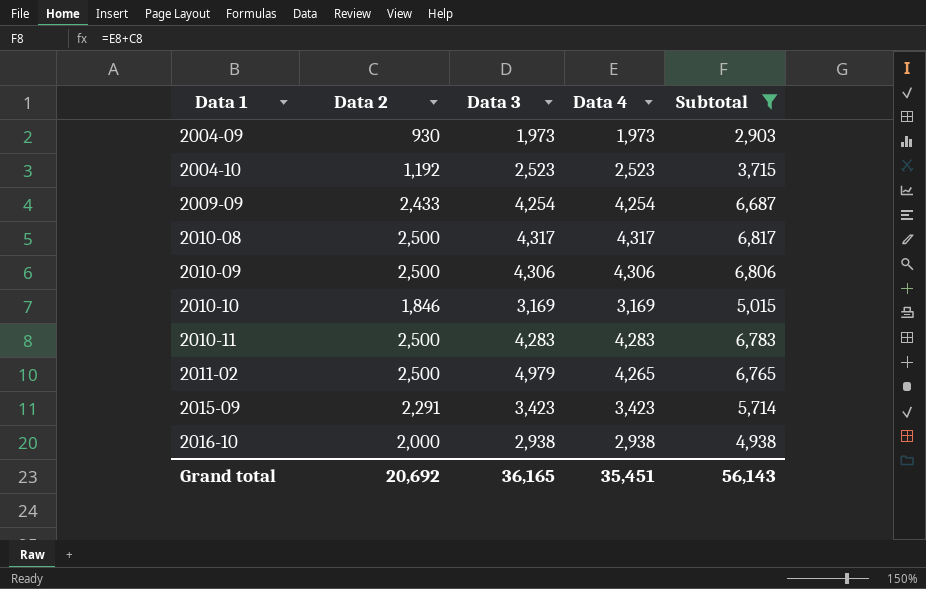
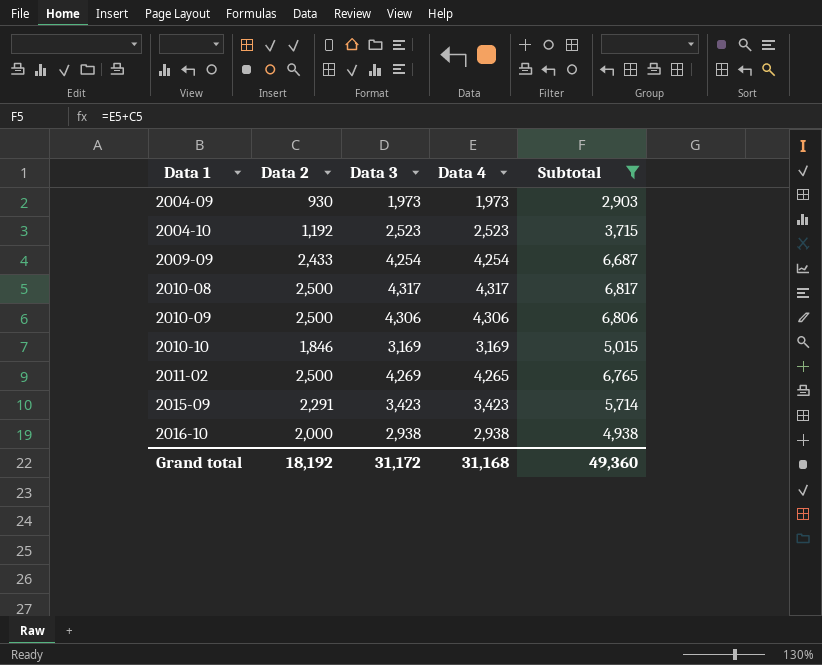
row 2010-11: 2,500 | 4,283 | 4,283 | 6,783 -> none
2011-02 | Data 3: 4,979 -> 4,269
Grand total | Data 2: 20,692 -> 18,192
Grand total | Data 3: 36,165 -> 31,172
Grand total | Data 4: 35,451 -> 31,168
Grand total | Subtotal: 56,143 -> 49,360

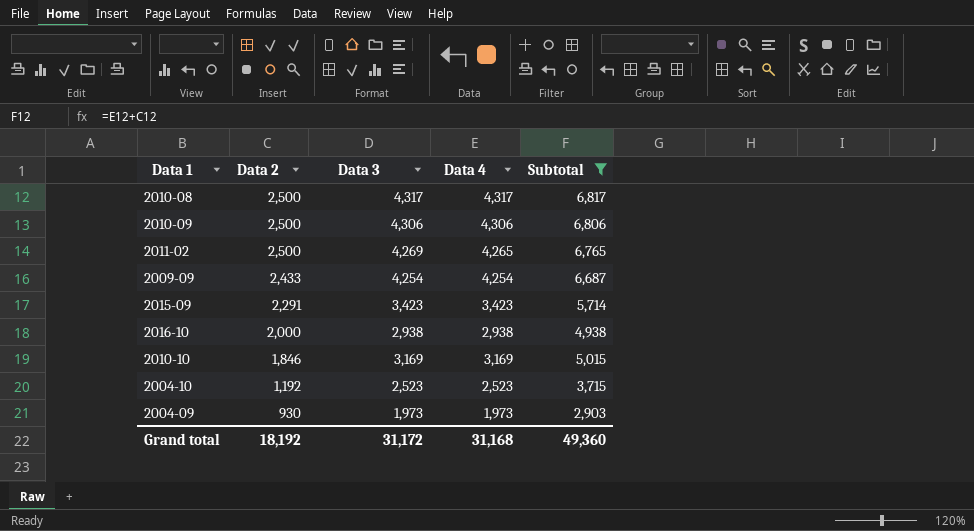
row order: Data 1 ascending -> Data 2 descending

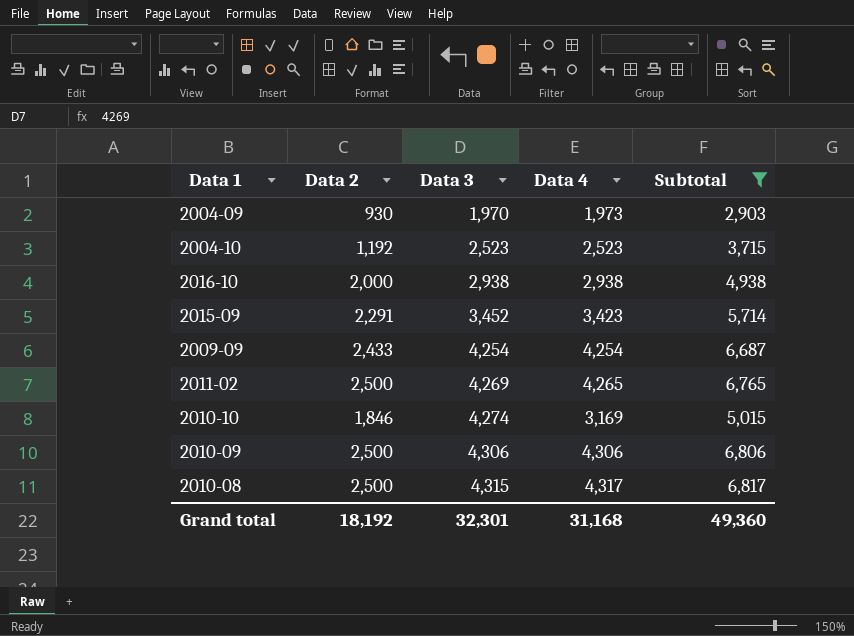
row order: Data 2 descending -> Data 3 ascending
2004-09 | Data 3: 1,973 -> 1,970
2015-09 | Data 3: 3,423 -> 3,452
2010-10 | Data 3: 3,169 -> 4,274
2010-08 | Data 3: 4,317 -> 4,315
Grand total | Data 3: 31,172 -> 32,301

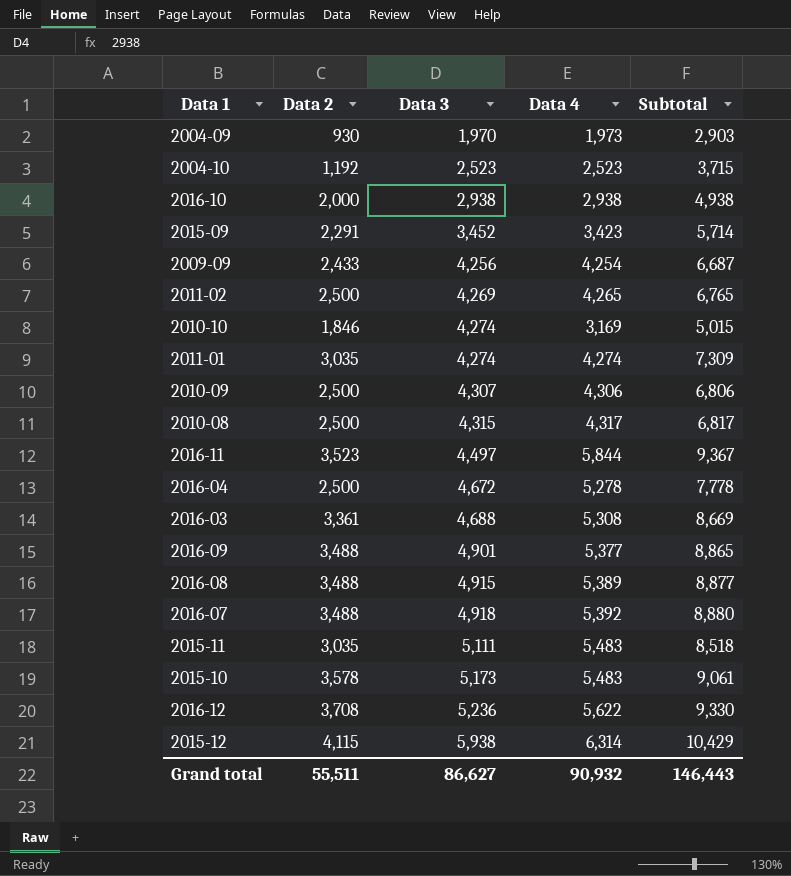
filter: Subtotal <= 6,817 -> none
2009-09 | Data 3: 4,254 -> 4,256
2010-09 | Data 3: 4,306 -> 4,307
Grand total | Data 2: 18,192 -> 55,511
Grand total | Data 3: 32,301 -> 86,627
Grand total | Data 4: 31,168 -> 90,932
Grand total | Subtotal: 49,360 -> 146,443

